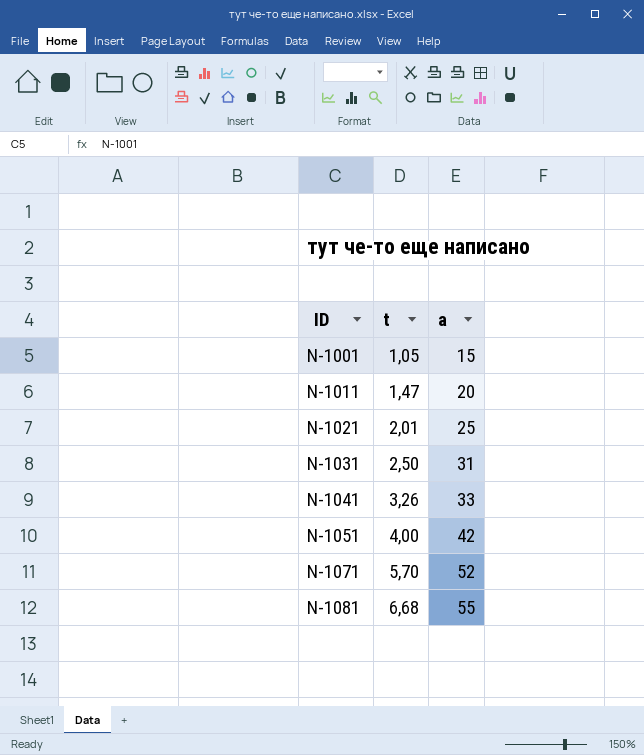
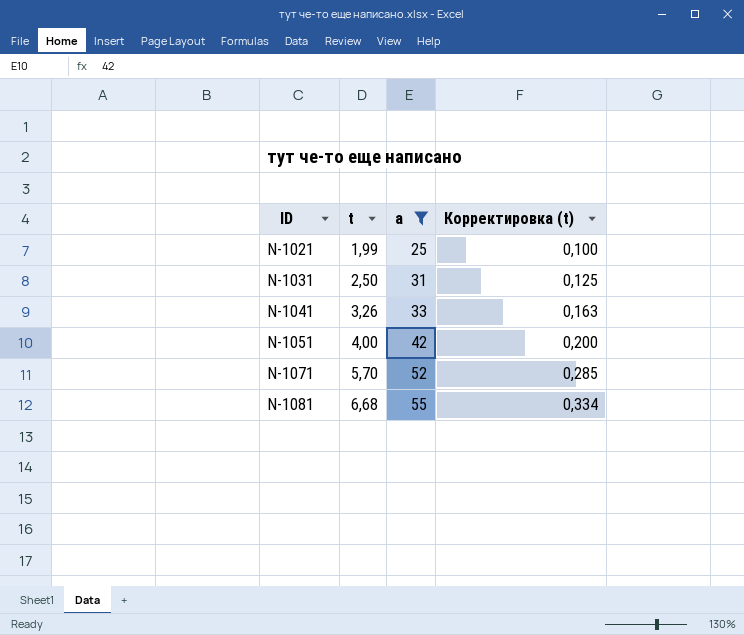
filter: none -> a >= 25
column Корректировка (t) | formula: none -> [t] * 0,05
N-1021 | t: 2,01 -> 1,99

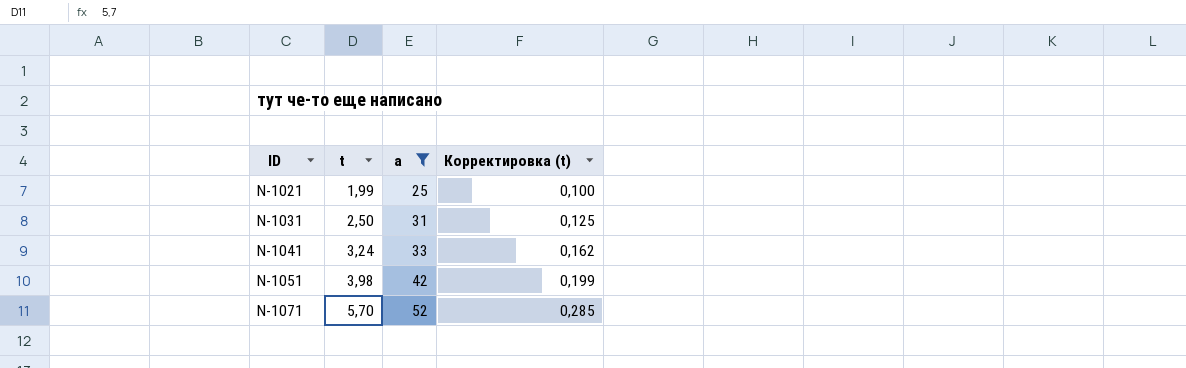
row N-1081: 6,68 | 55 | 0,334 -> none
N-1041 | t: 3,26 -> 3,24
N-1041 | Корректировка (t): 0,163 -> 0,162
N-1051 | t: 4,00 -> 3,98
N-1051 | Корректировка (t): 0,200 -> 0,199

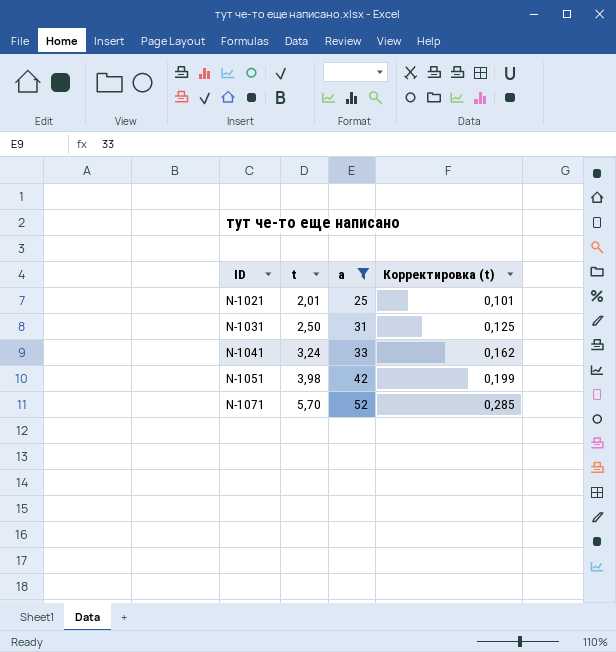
N-1021 | t: 1,99 -> 2,01
N-1021 | Корректировка (t): 0,100 -> 0,101

